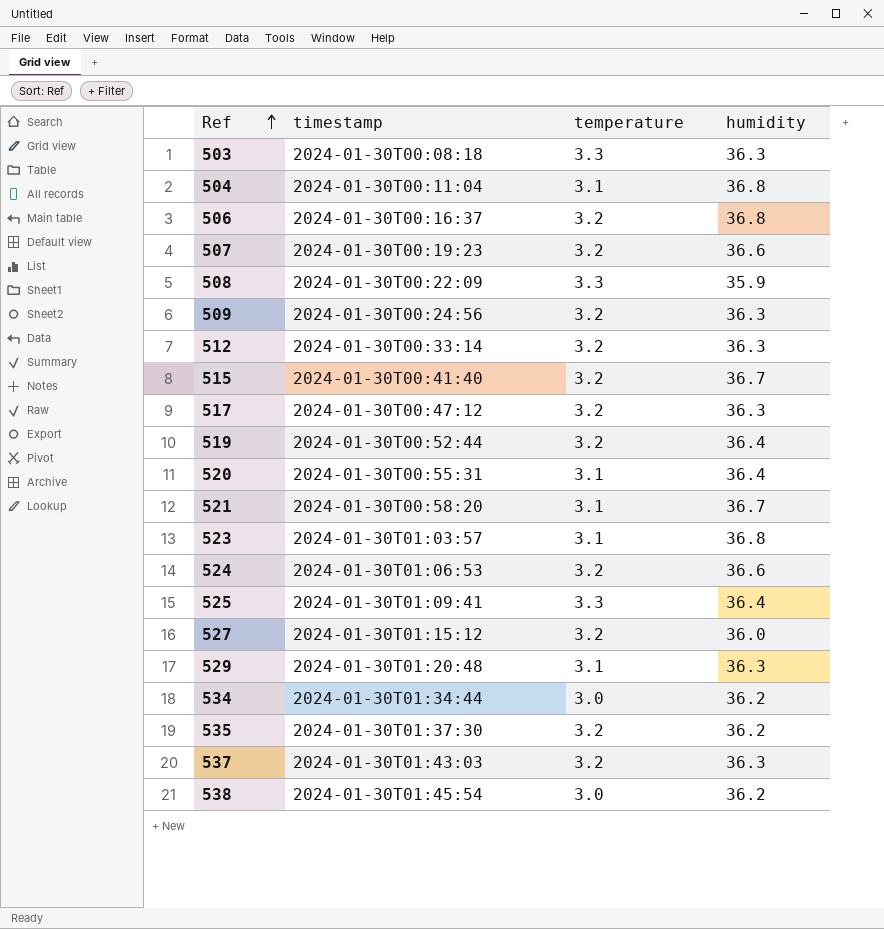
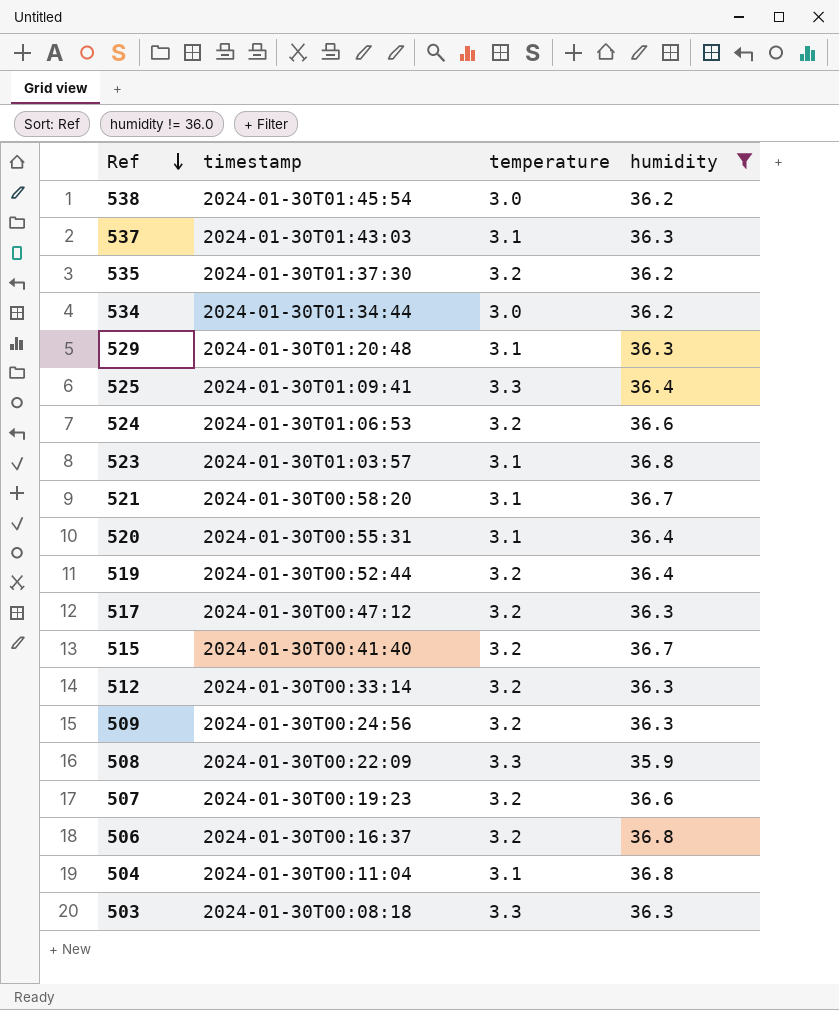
filter: none -> humidity != 36.0
row order: Ref ascending -> Ref descending
537 | temperature: 3.2 -> 3.1

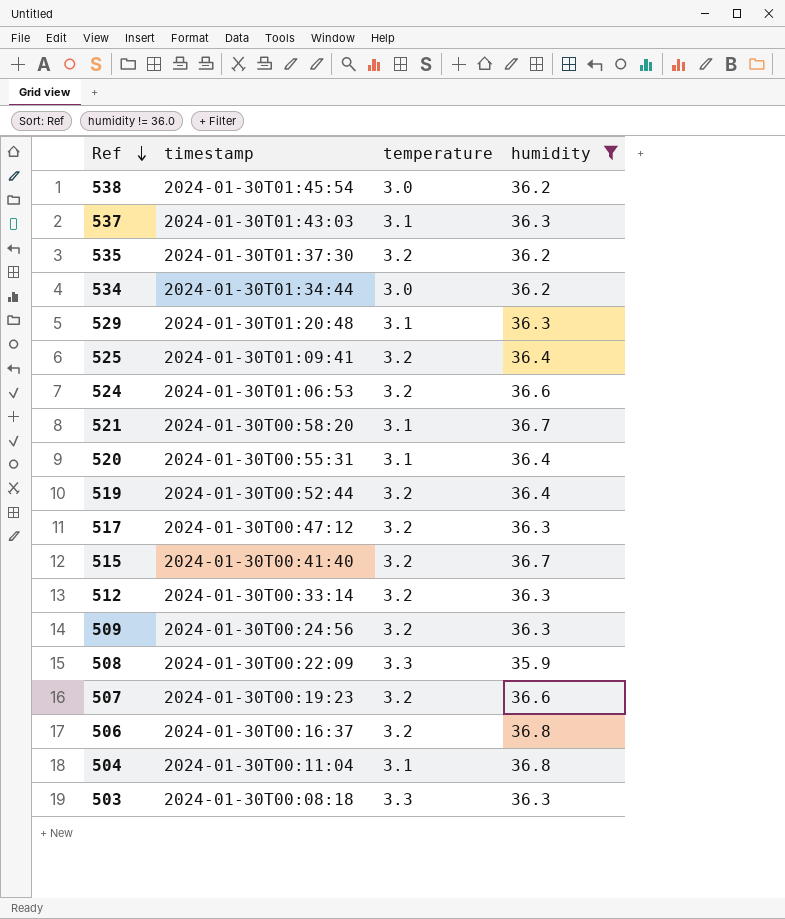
row 523: 2024-01-30T01:03:57 | 3.1 | 36.8 -> none
525 | temperature: 3.3 -> 3.2

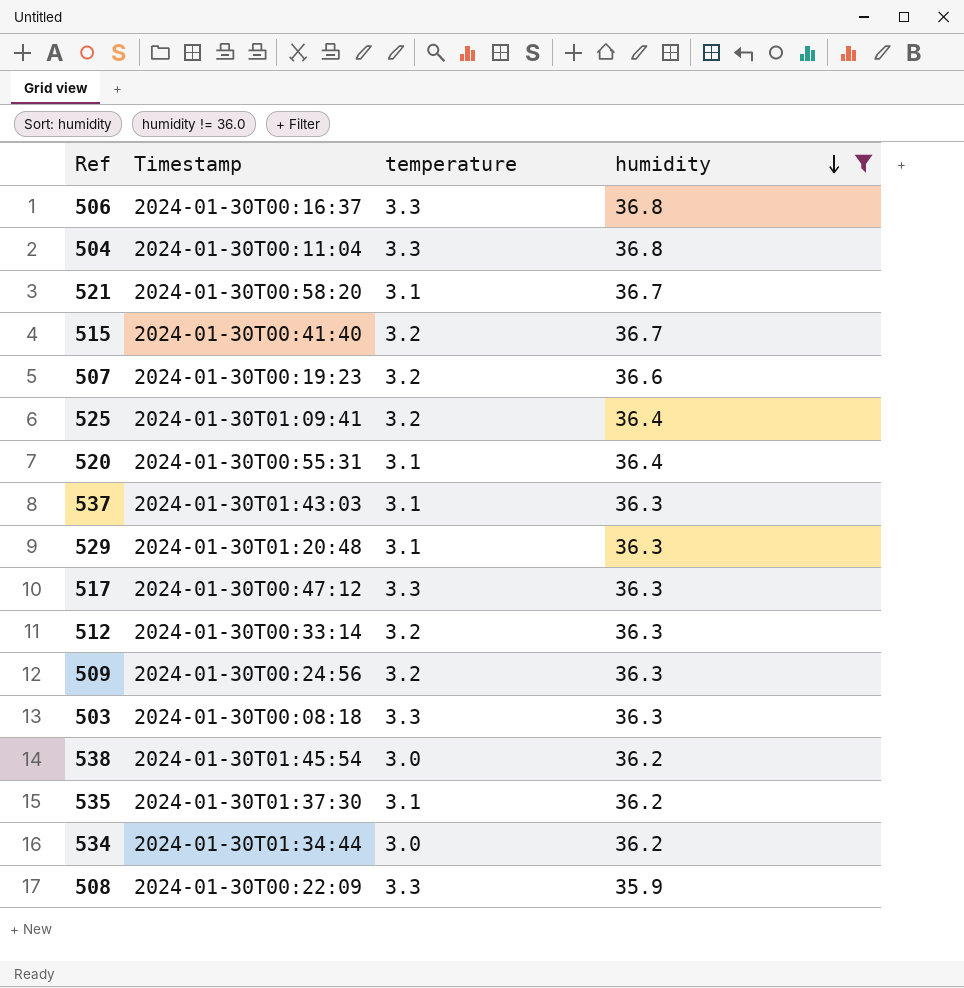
row order: Ref descending -> humidity descending
column name: timestamp -> Timestamp
row 524: 2024-01-30T01:06:53 | 3.2 | 36.6 -> none
row 519: 2024-01-30T00:52:44 | 3.2 | 36.4 -> none
506 | temperature: 3.2 -> 3.3
504 | temperature: 3.1 -> 3.3
517 | temperature: 3.2 -> 3.3
535 | temperature: 3.2 -> 3.1

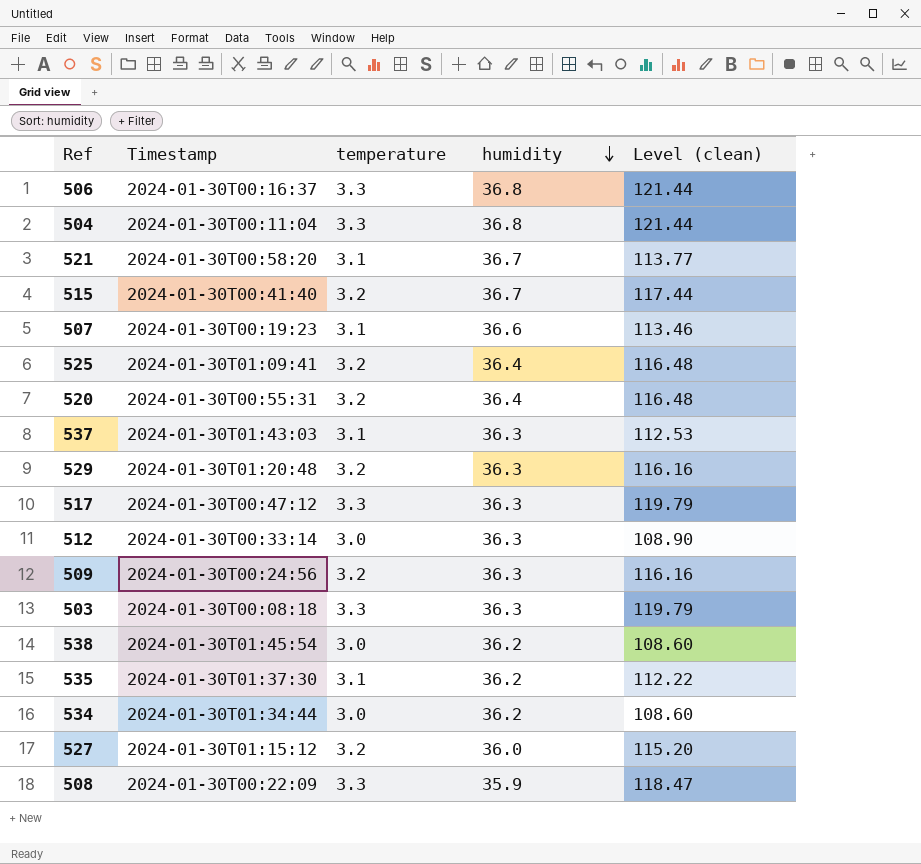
filter: humidity != 36.0 -> none
column Level (clean) | formula: none -> [temperature] * [humidity]
507 | temperature: 3.2 -> 3.1
520 | temperature: 3.1 -> 3.2
529 | temperature: 3.1 -> 3.2
512 | temperature: 3.2 -> 3.0

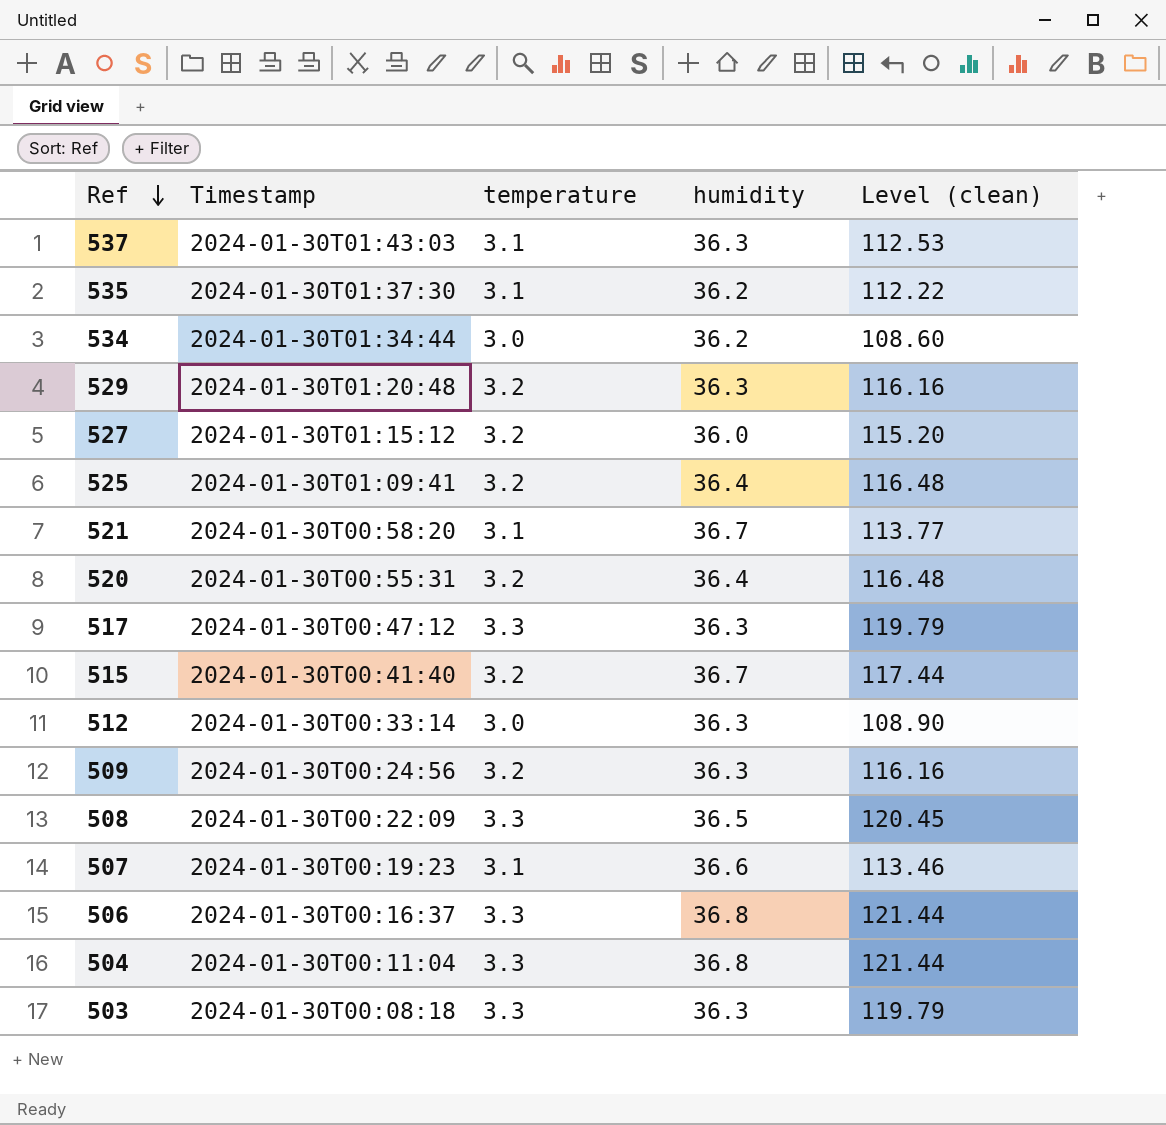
row order: humidity descending -> Ref descending
row 538: 2024-01-30T01:45:54 | 3.0 | 36.2 | 108.60 -> none
508 | humidity: 35.9 -> 36.5
508 | Level (clean): 118.47 -> 120.45

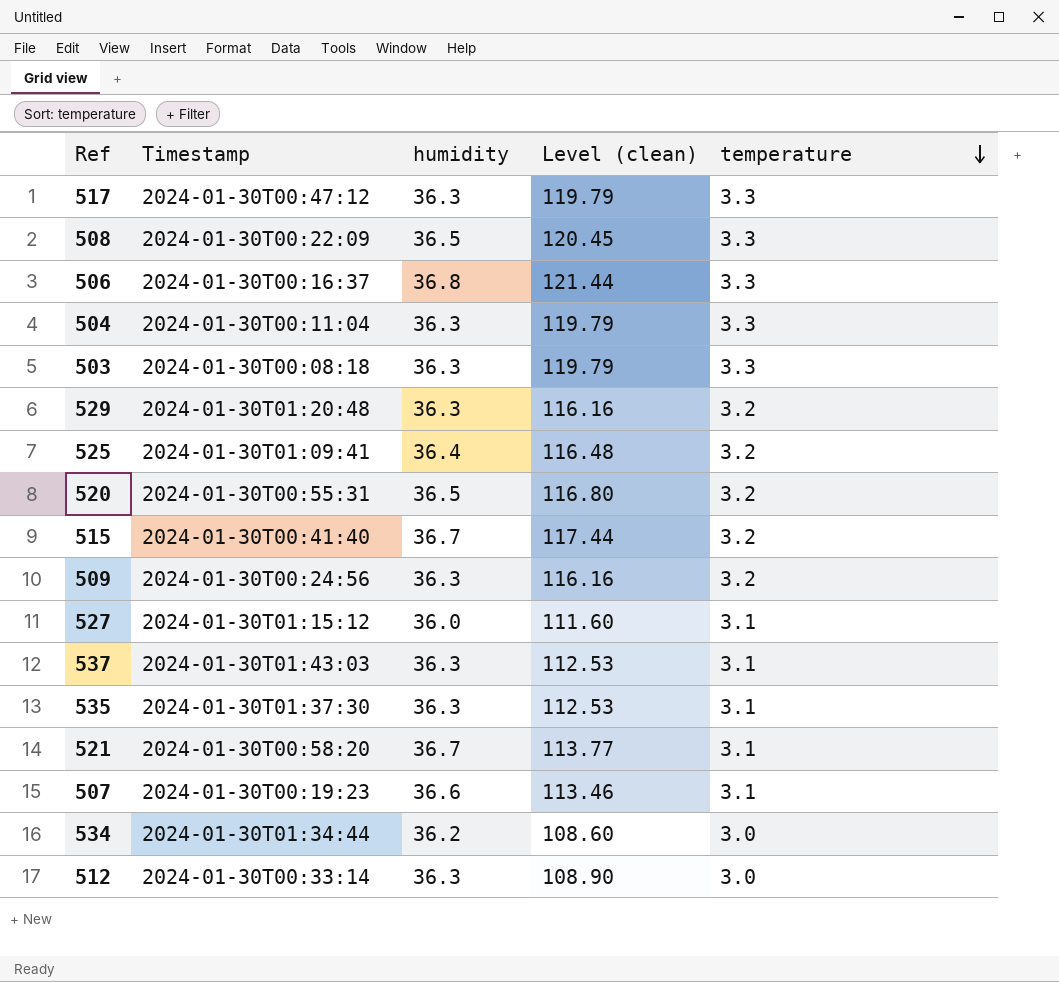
row order: Ref descending -> temperature descending
column temperature | position: 3 -> 5
504 | humidity: 36.8 -> 36.3
504 | Level (clean): 121.44 -> 119.79
520 | humidity: 36.4 -> 36.5
520 | Level (clean): 116.48 -> 116.80
527 | Level (clean): 115.20 -> 111.60
527 | temperature: 3.2 -> 3.1
535 | humidity: 36.2 -> 36.3
535 | Level (clean): 112.22 -> 112.53

